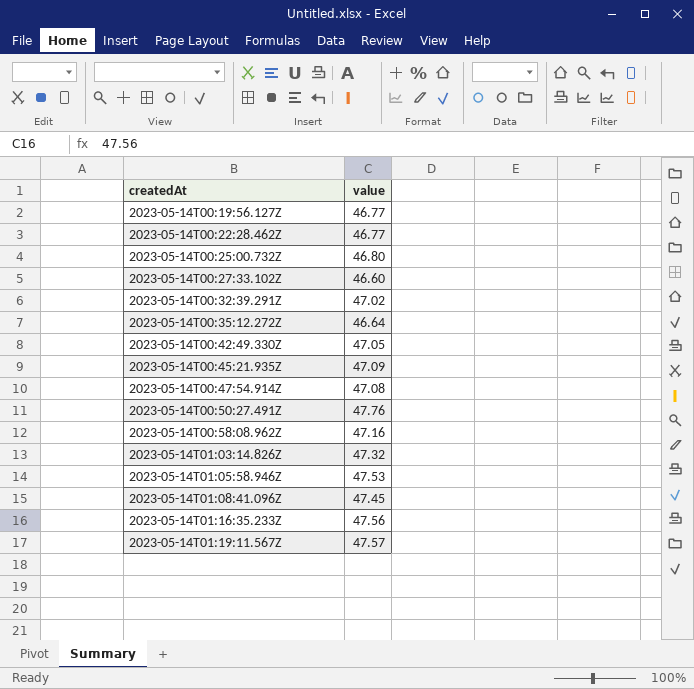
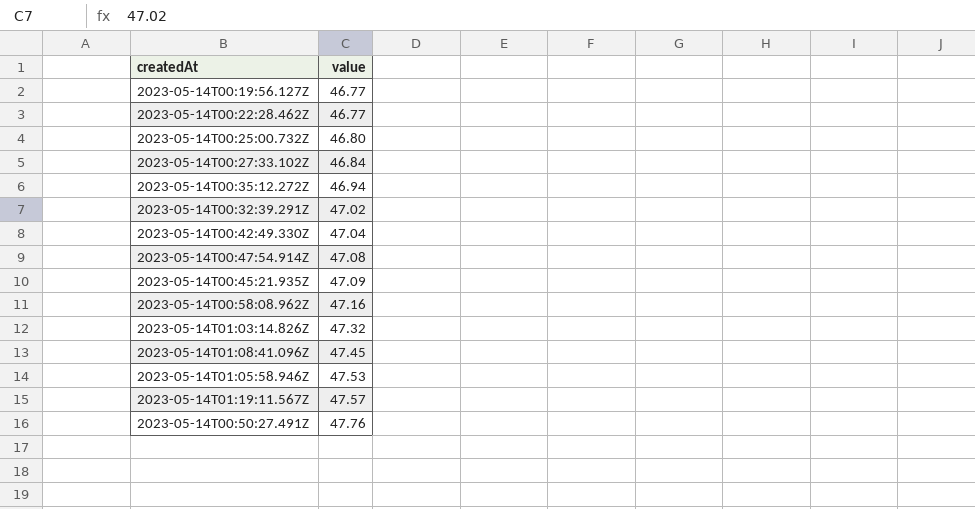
row order: createdAt ascending -> value ascending
row 2023-05-14T01:16:35.233Z: 47.56 -> none
2023-05-14T00:27:33.102Z | value: 46.60 -> 46.84
2023-05-14T00:35:12.272Z | value: 46.64 -> 46.94
2023-05-14T00:42:49.330Z | value: 47.05 -> 47.04

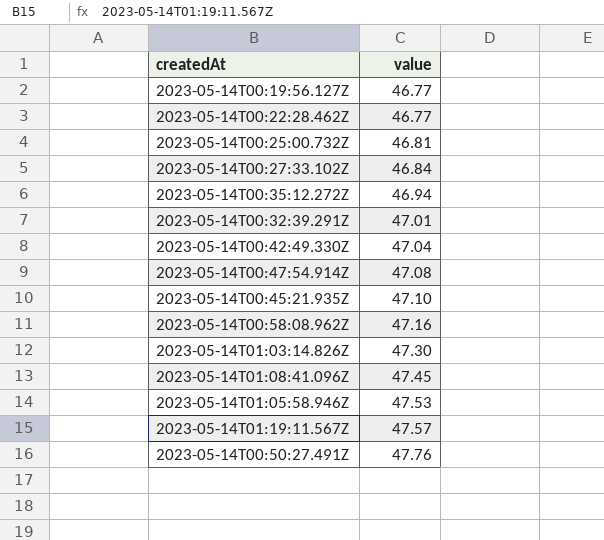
2023-05-14T00:25:00.732Z | value: 46.80 -> 46.81
2023-05-14T00:32:39.291Z | value: 47.02 -> 47.01
2023-05-14T00:45:21.935Z | value: 47.09 -> 47.10
2023-05-14T01:03:14.826Z | value: 47.32 -> 47.30

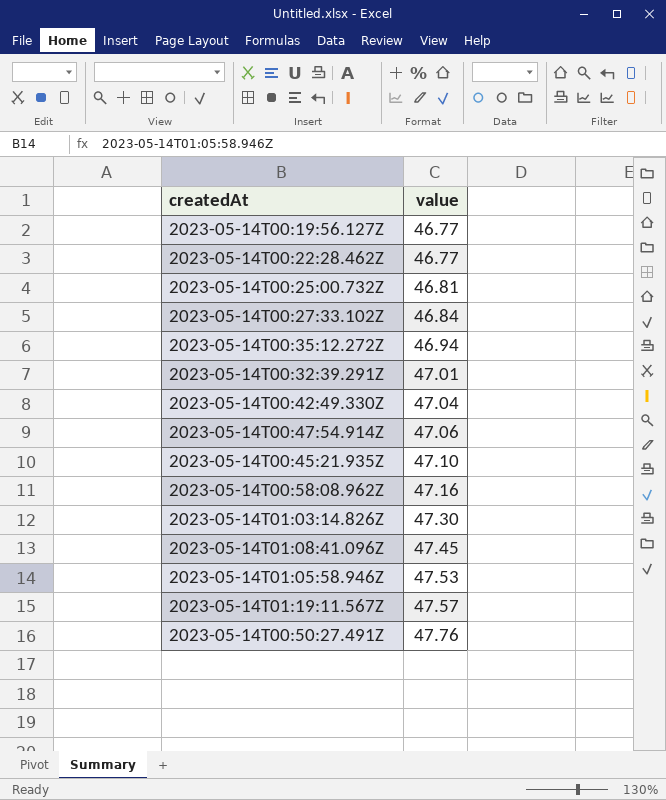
2023-05-14T00:47:54.914Z | value: 47.08 -> 47.06

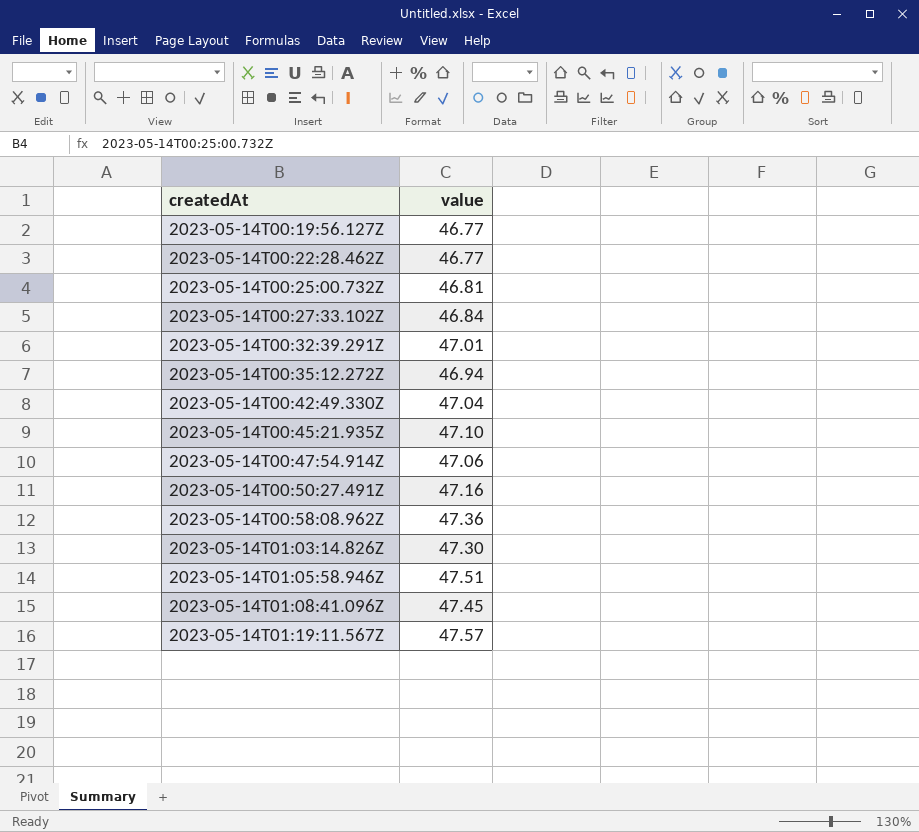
row order: value ascending -> createdAt ascending
2023-05-14T00:50:27.491Z | value: 47.76 -> 47.16
2023-05-14T00:58:08.962Z | value: 47.16 -> 47.36
2023-05-14T01:05:58.946Z | value: 47.53 -> 47.51

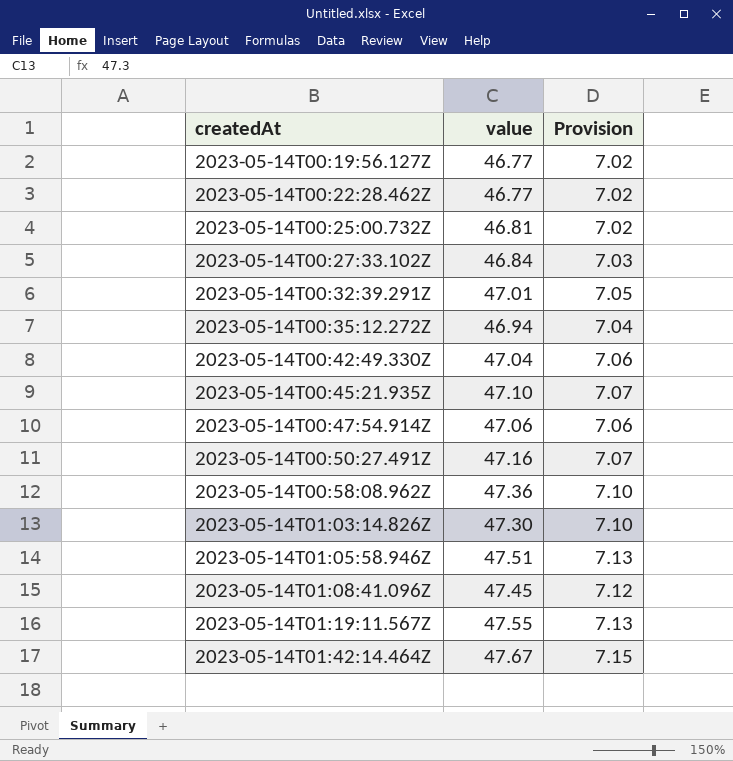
column Provision | formula: none -> [value] * 0.15
2023-05-14T01:19:11.567Z | value: 47.57 -> 47.55
row 2023-05-14T01:42:14.464Z: none -> 47.67 | 7.15

